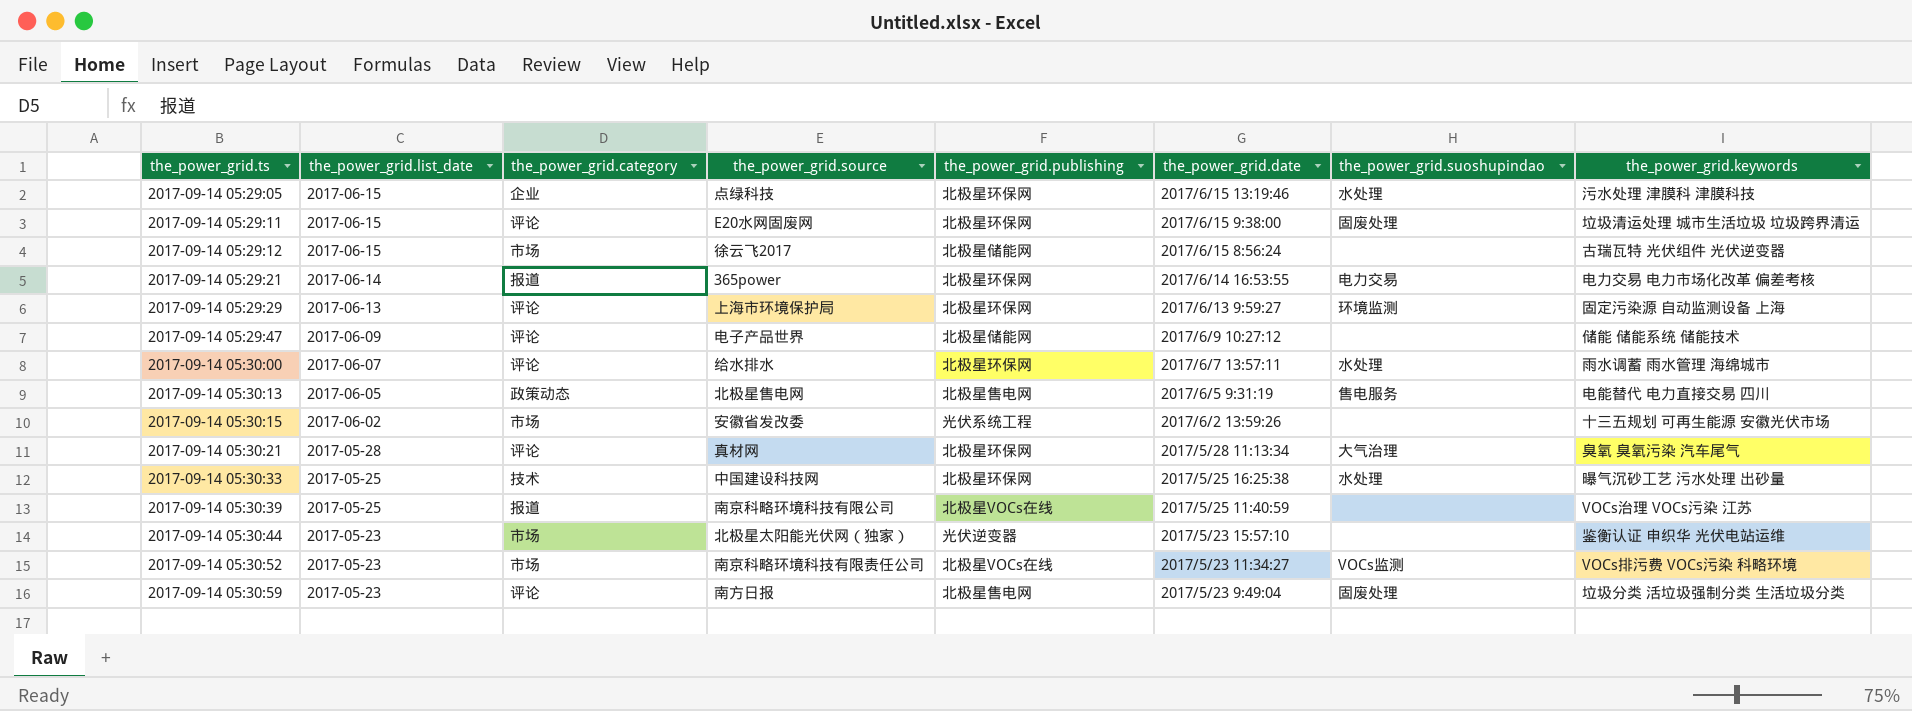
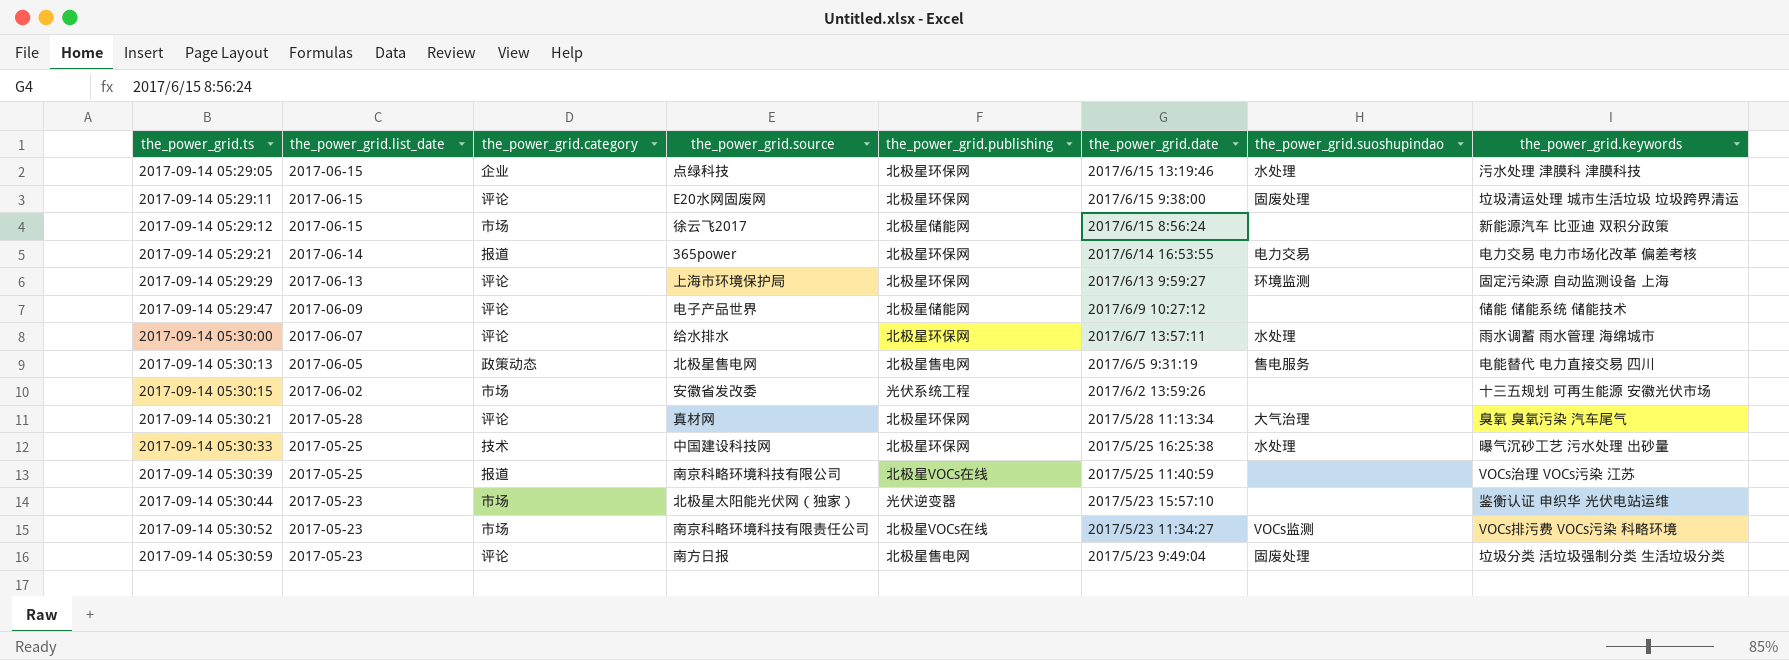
2017-09-14 05:29:12 | the_power_grid.keywords: 古瑞瓦特 光伏组件 光伏逆变器 -> 新能源汽车 比亚迪 双积分政策

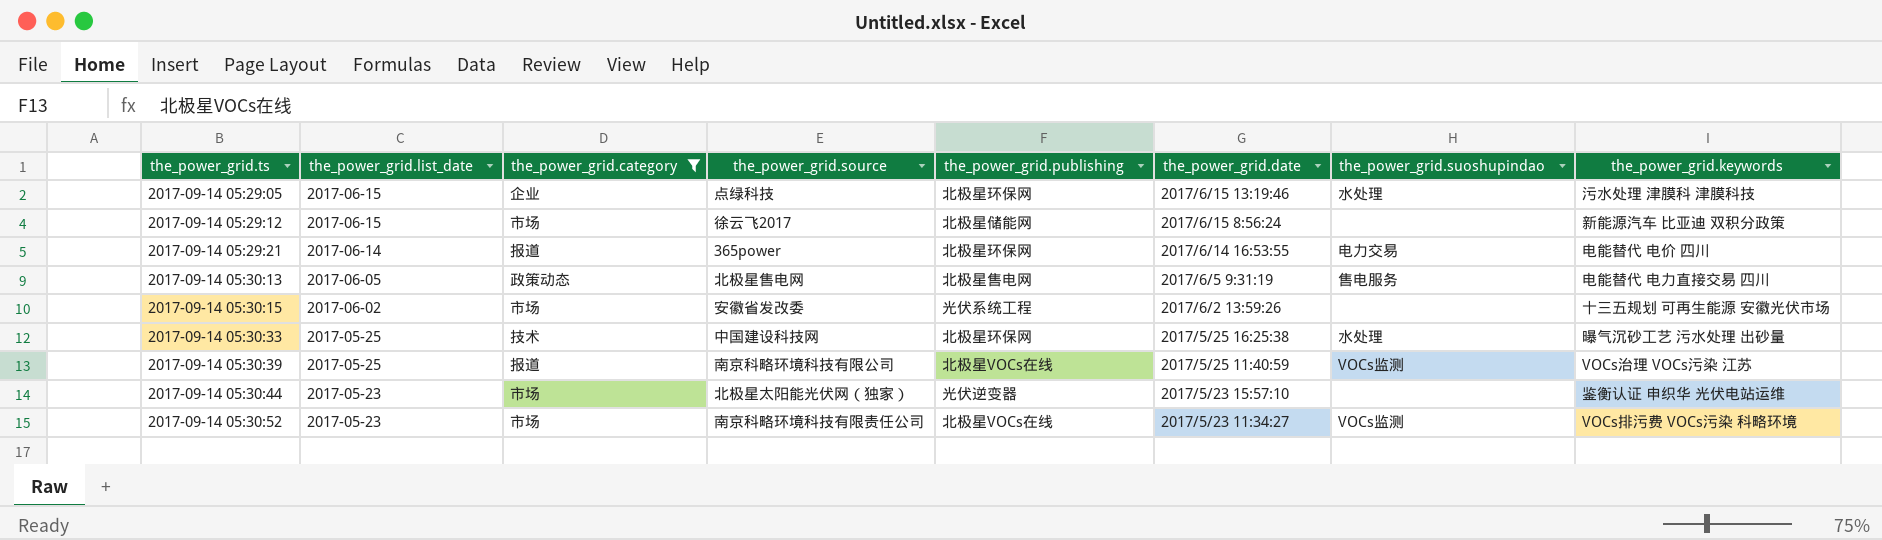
filter: none -> the_power_grid.category != 评论
2017-09-14 05:29:21 | the_power_grid.keywords: 电力交易 电力市场化改革 偏差考核 -> 电能替代 电价 四川
2017-09-14 05:30:39 | the_power_grid.suoshupindao: none -> VOCs监测

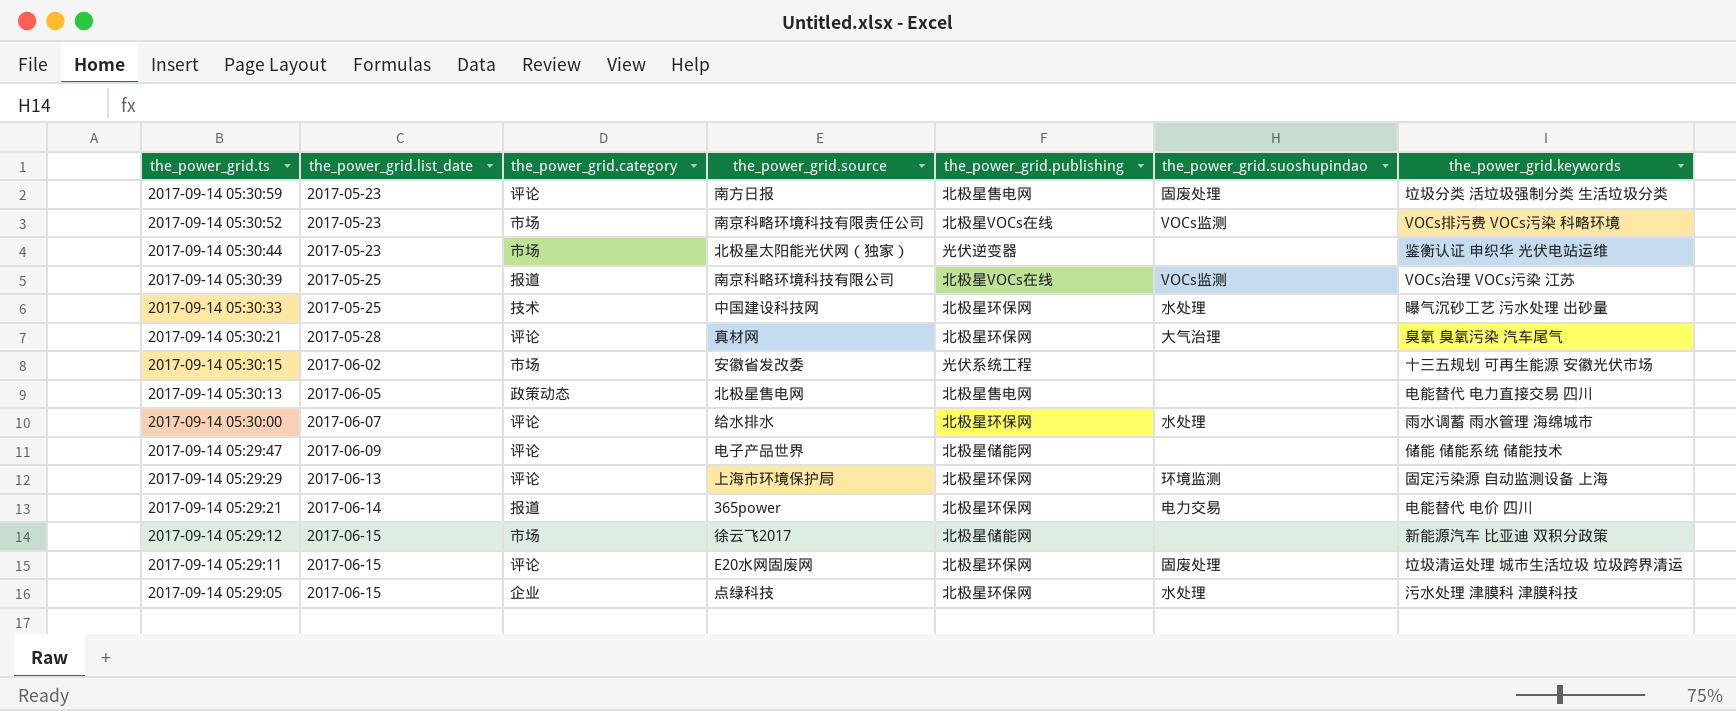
filter: the_power_grid.category != 评论 -> none
row order: the_power_grid.ts ascending -> the_power_grid.ts descending
column the_power_grid.date | position: 6 -> none
2017-09-14 05:30:13 | the_power_grid.suoshupindao: 售电服务 -> none

